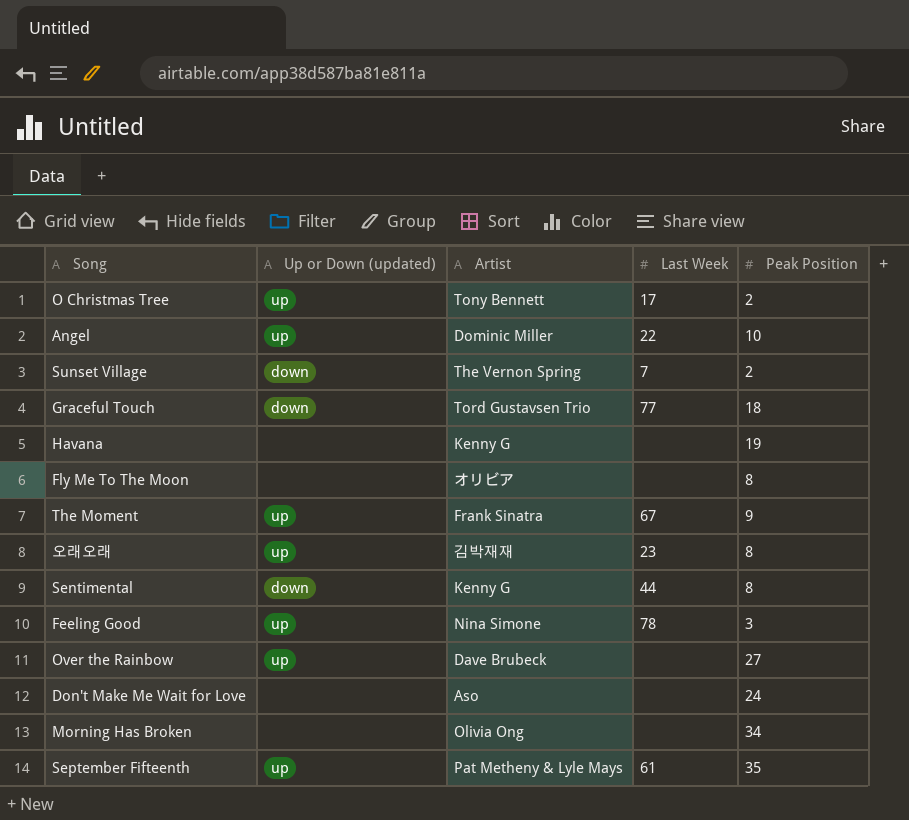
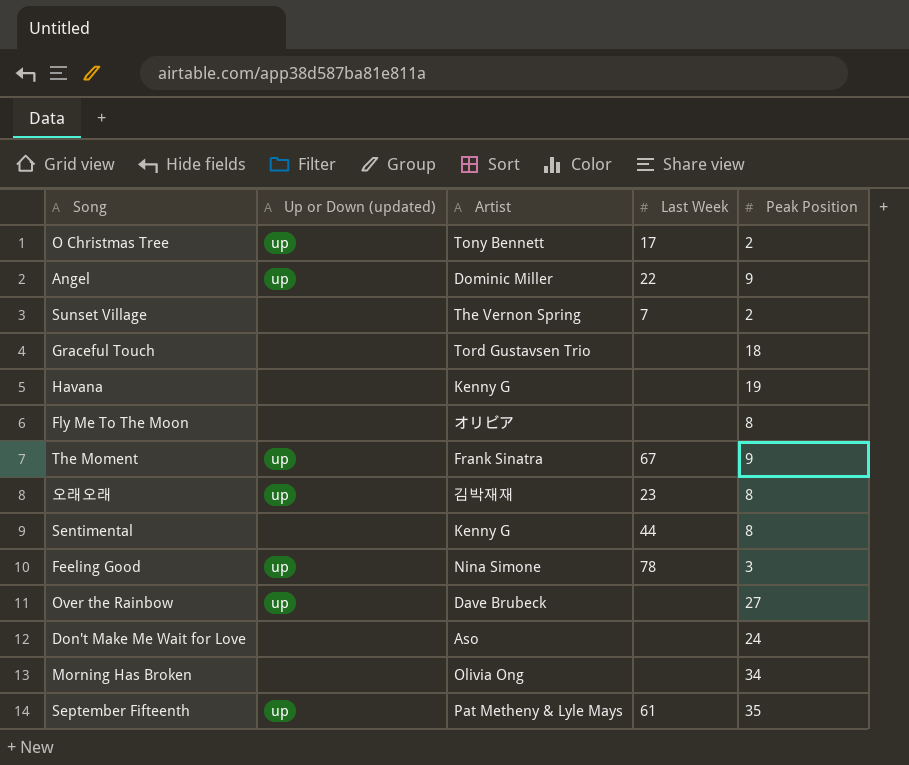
Angel | Peak Position: 10 -> 9
Sunset Village | Up or Down (updated): down -> none
Graceful Touch | Up or Down (updated): down -> none
Graceful Touch | Last Week: 77 -> none
Sentimental | Up or Down (updated): down -> none

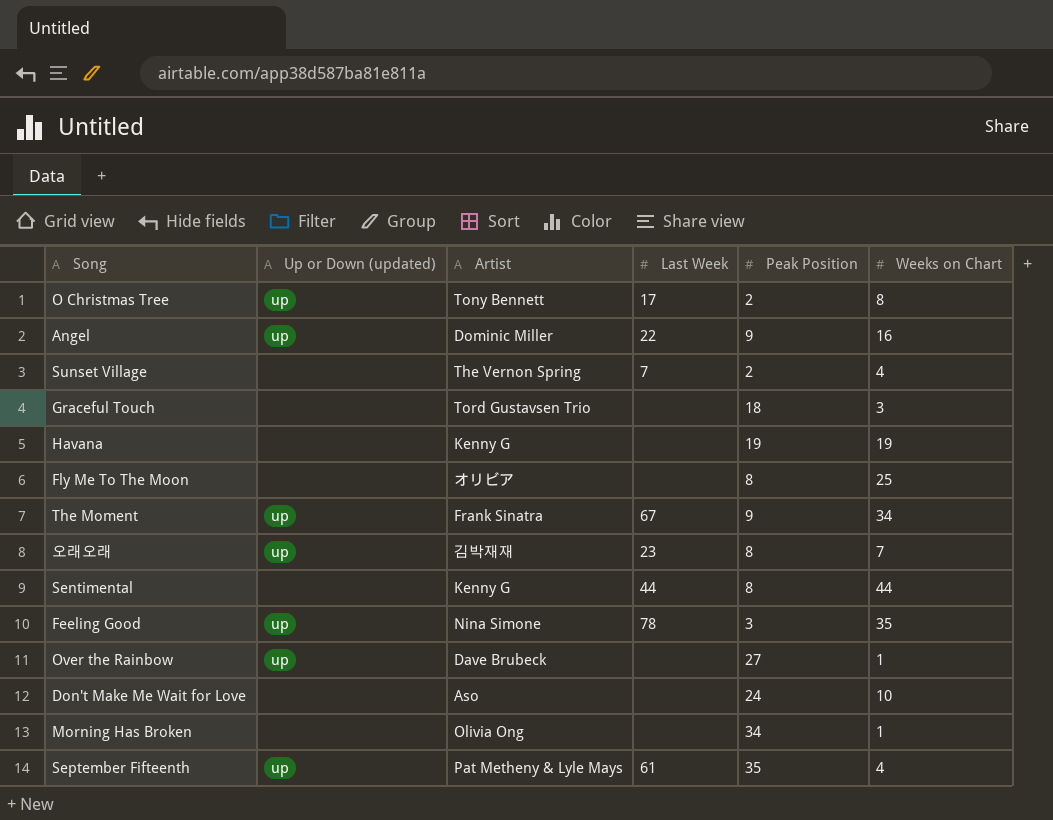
column Weeks on Chart | position: none -> 6

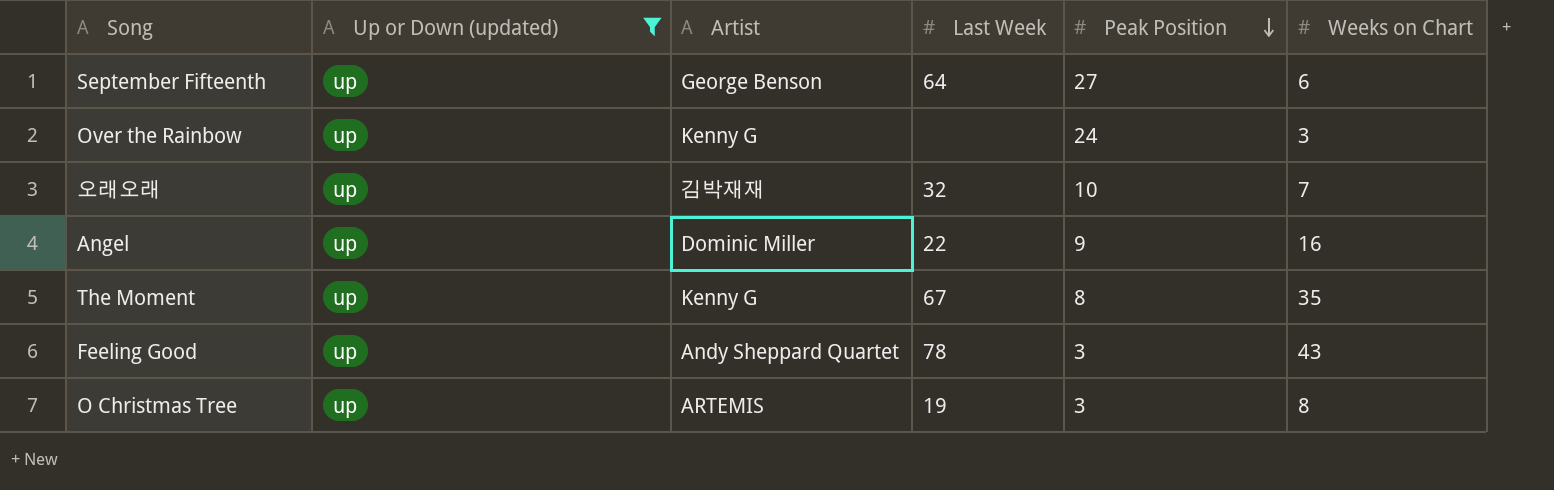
filter: none -> Up or Down (updated) = up
row order: none -> Peak Position descending
September Fifteenth | Artist: Pat Metheny & Lyle Mays -> George Benson
September Fifteenth | Last Week: 61 -> 64
September Fifteenth | Peak Position: 35 -> 27
September Fifteenth | Weeks on Chart: 4 -> 6
Over the Rainbow | Artist: Dave Brubeck -> Kenny G
Over the Rainbow | Peak Position: 27 -> 24
Over the Rainbow | Weeks on Chart: 1 -> 3
오래오래 | Last Week: 23 -> 32
오래오래 | Peak Position: 8 -> 10
The Moment | Artist: Frank Sinatra -> Kenny G
The Moment | Peak Position: 9 -> 8
The Moment | Weeks on Chart: 34 -> 35
Feeling Good | Artist: Nina Simone -> Andy Sheppard Quartet
Feeling Good | Weeks on Chart: 35 -> 43
O Christmas Tree | Artist: Tony Bennett -> ARTEMIS
O Christmas Tree | Last Week: 17 -> 19
O Christmas Tree | Peak Position: 2 -> 3

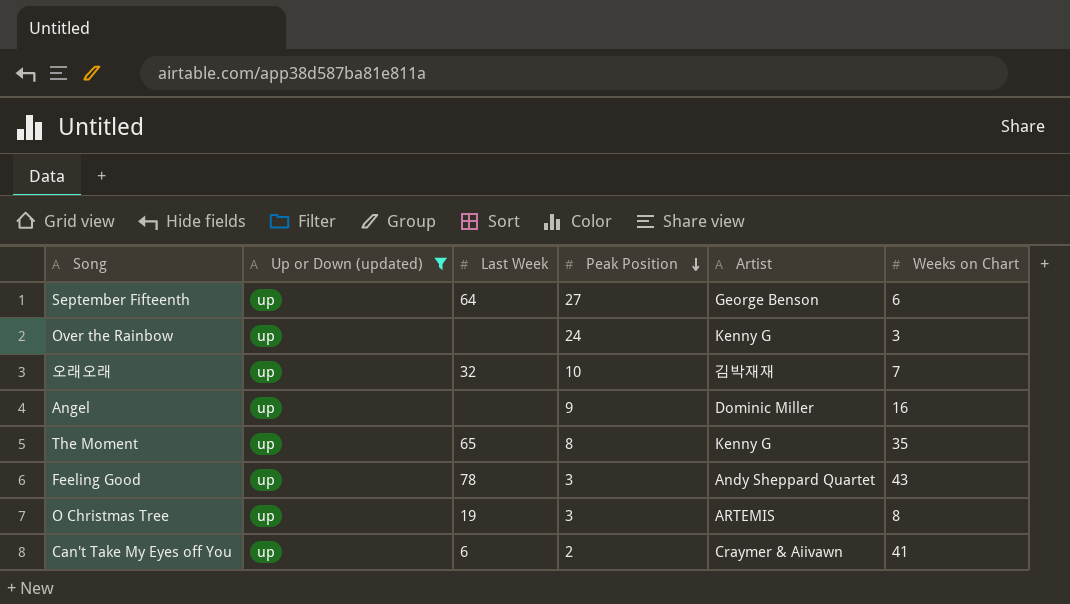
column Artist | position: 3 -> 5
Angel | Last Week: 22 -> none
The Moment | Last Week: 67 -> 65
row Can't Take My Eyes off You: none -> up | 6 | 2 | Craymer & Aiivawn | 41

